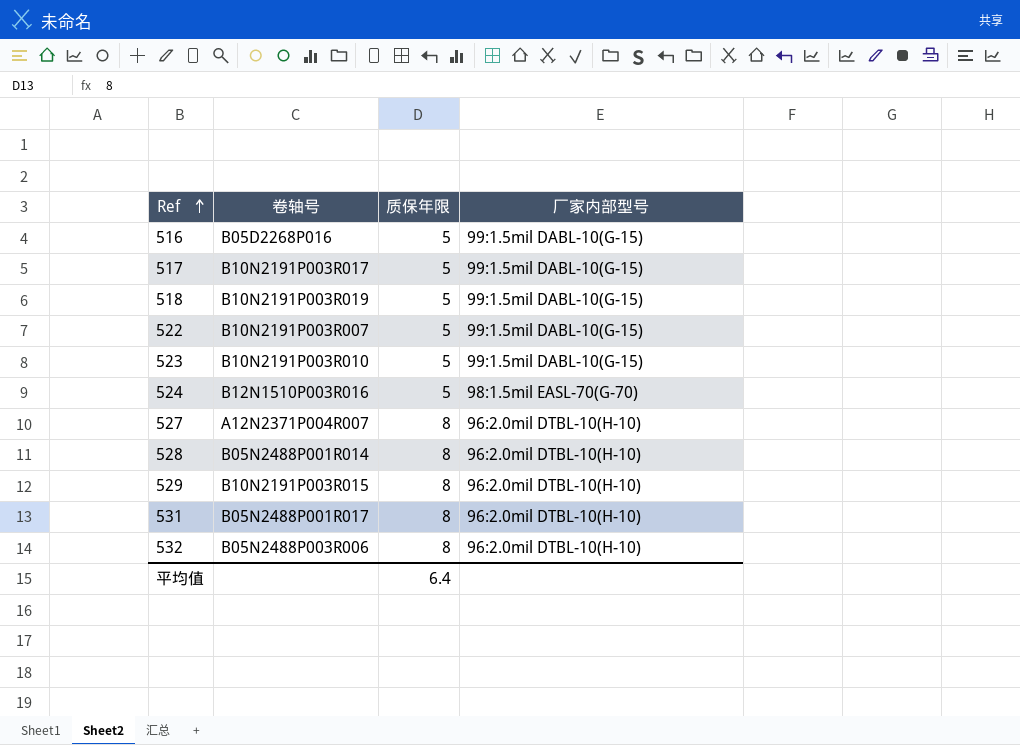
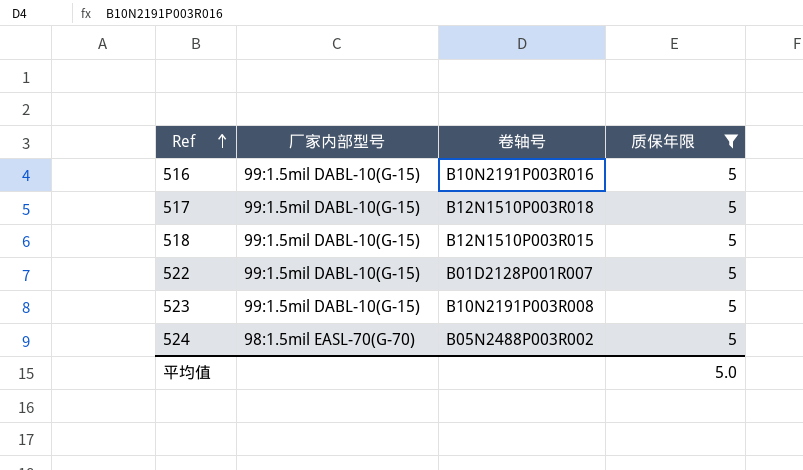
filter: none -> 质保年限 = 5
column 厂家内部型号 | position: 4 -> 2
516 | 卷轴号: B05D2268P016 -> B10N2191P003R016
517 | 卷轴号: B10N2191P003R017 -> B12N1510P003R018
518 | 卷轴号: B10N2191P003R019 -> B12N1510P003R015
522 | 卷轴号: B10N2191P003R007 -> B01D2128P001R007
523 | 卷轴号: B10N2191P003R010 -> B10N2191P003R008
524 | 卷轴号: B12N1510P003R016 -> B05N2488P003R002
平均值 | 质保年限: 6.4 -> 5.0

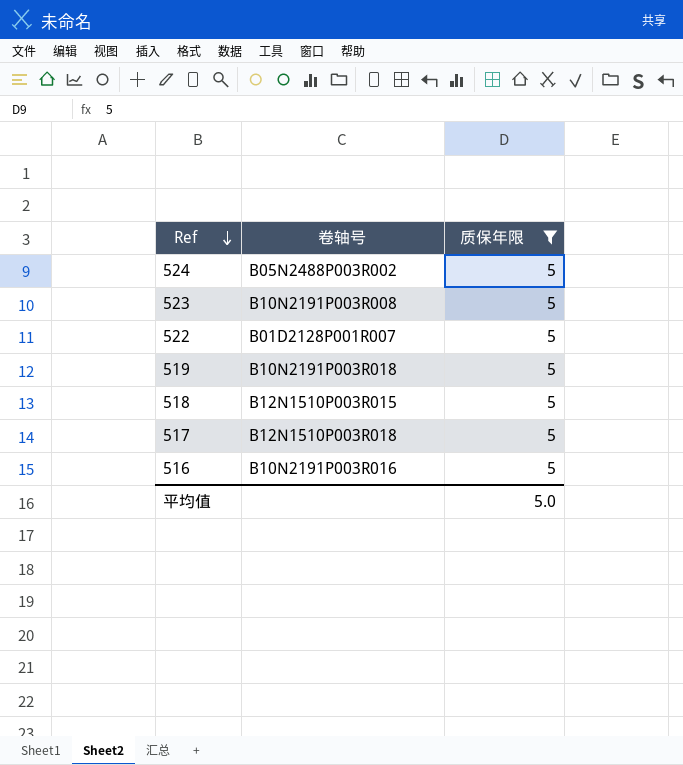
row order: Ref ascending -> Ref descending
column 厂家内部型号 | position: 2 -> none
row 519: none -> B10N2191P003R018 | 5

